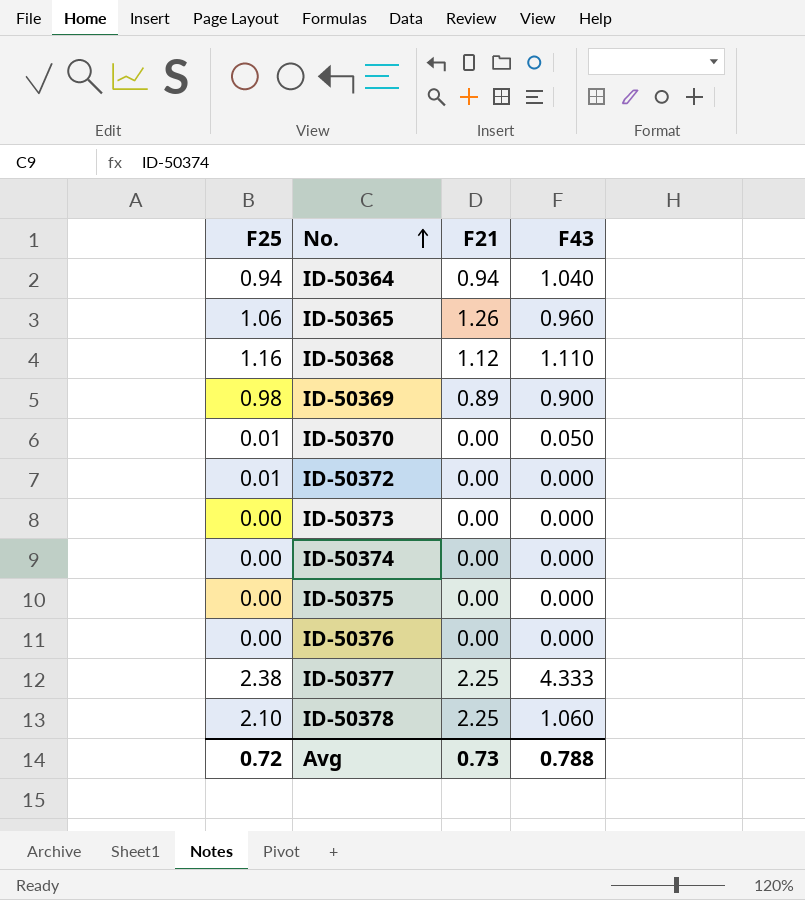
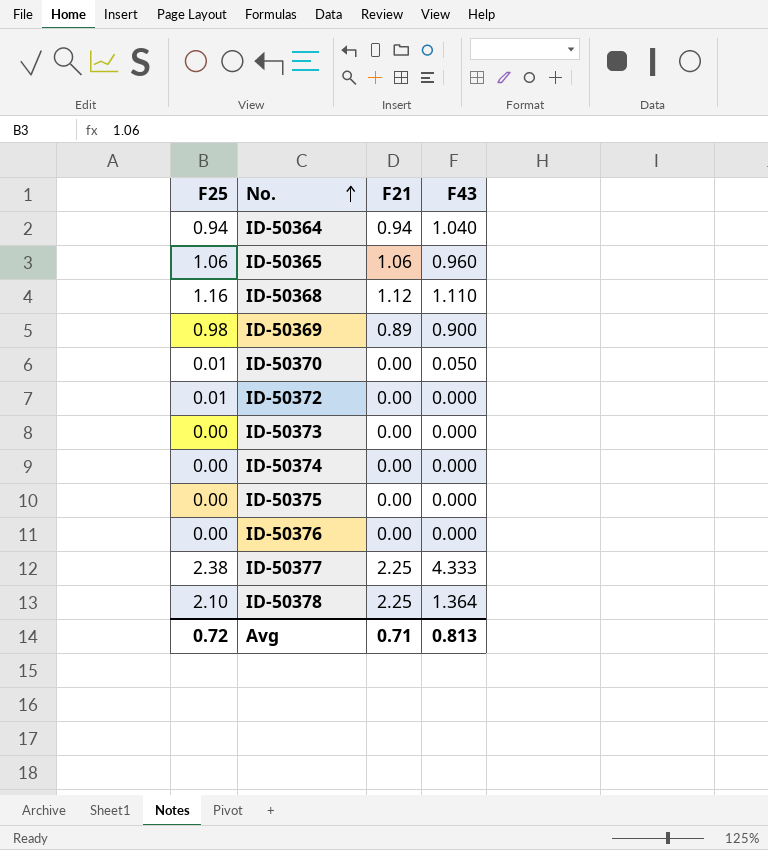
ID-50365 | F21: 1.26 -> 1.06
ID-50378 | F43: 1.060 -> 1.364
Avg | F21: 0.73 -> 0.71
Avg | F43: 0.788 -> 0.813

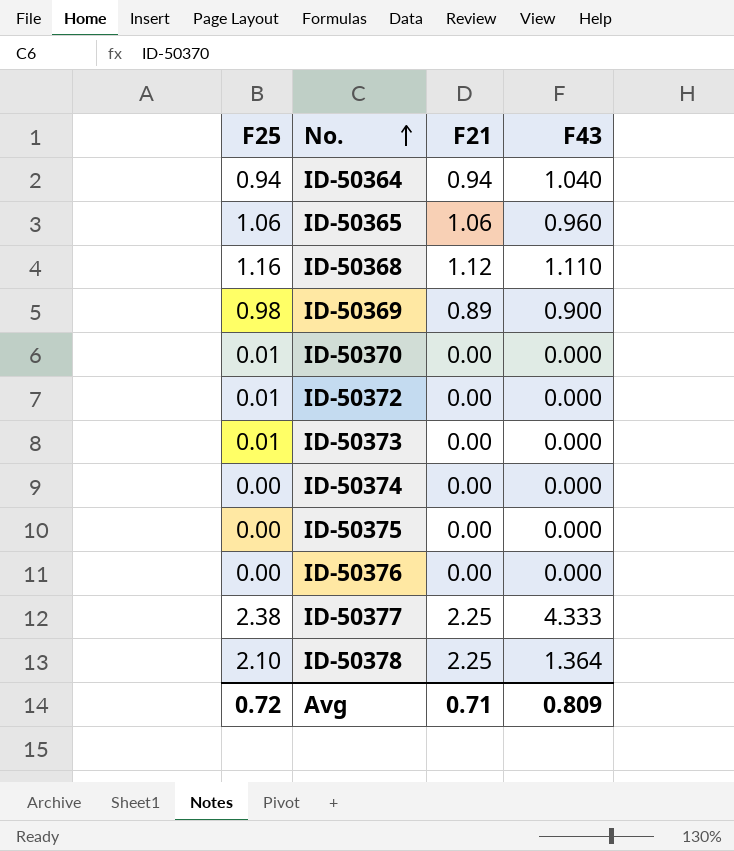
ID-50370 | F43: 0.050 -> 0.000
ID-50373 | F25: 0.00 -> 0.01
Avg | F43: 0.813 -> 0.809

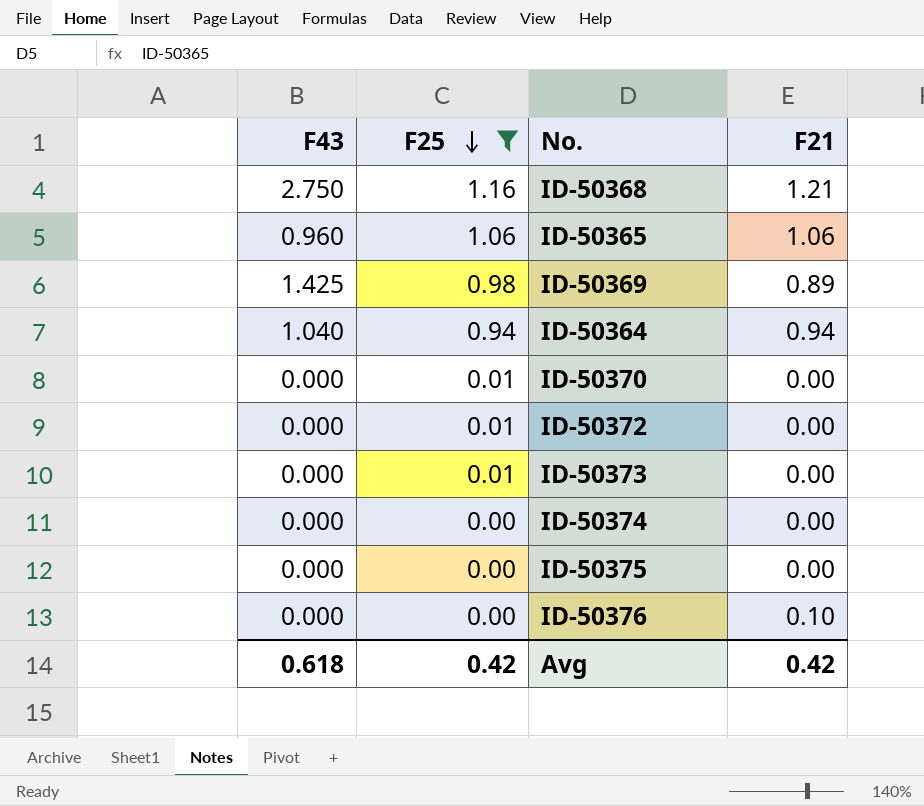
filter: none -> F25 <= 1.16
row order: No. ascending -> F25 descending
column F43 | position: 4 -> 1
ID-50368 | F43: 1.110 -> 2.750
ID-50368 | F21: 1.12 -> 1.21
ID-50369 | F43: 0.900 -> 1.425
ID-50376 | F21: 0.00 -> 0.10
Avg | F43: 0.809 -> 0.618
Avg | F25: 0.72 -> 0.42
Avg | F21: 0.71 -> 0.42

